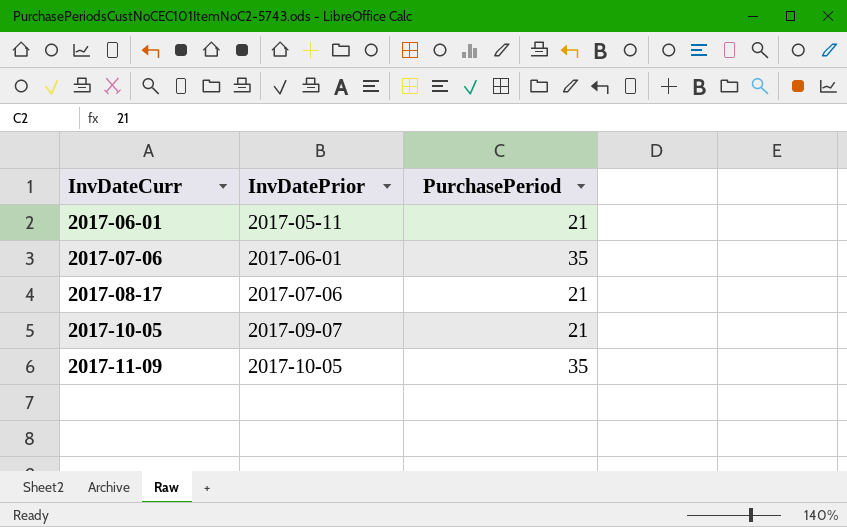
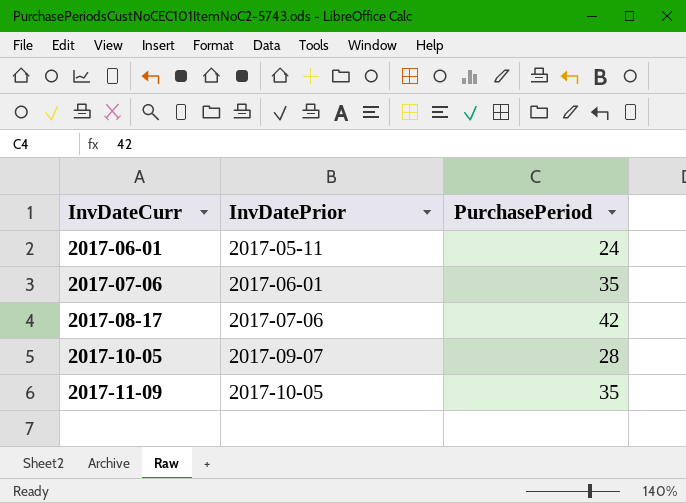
2017-06-01 | PurchasePeriod: 21 -> 24
2017-08-17 | PurchasePeriod: 21 -> 42
2017-10-05 | PurchasePeriod: 21 -> 28

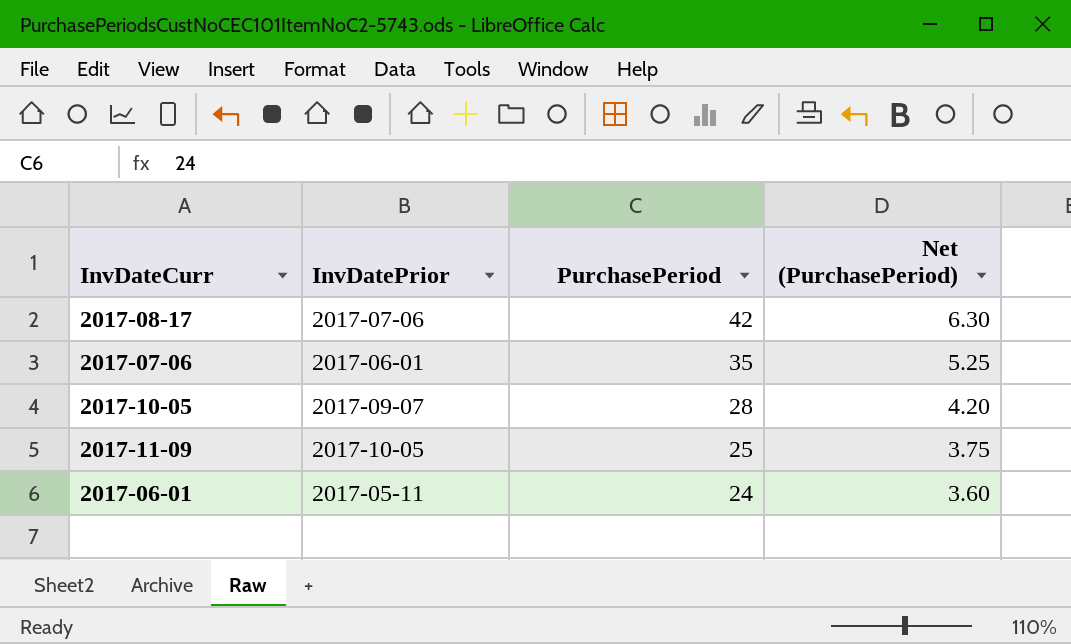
row order: InvDateCurr ascending -> PurchasePeriod descending
column Net (PurchasePeriod) | formula: none -> [PurchasePeriod] * 0.15
2017-11-09 | PurchasePeriod: 35 -> 25

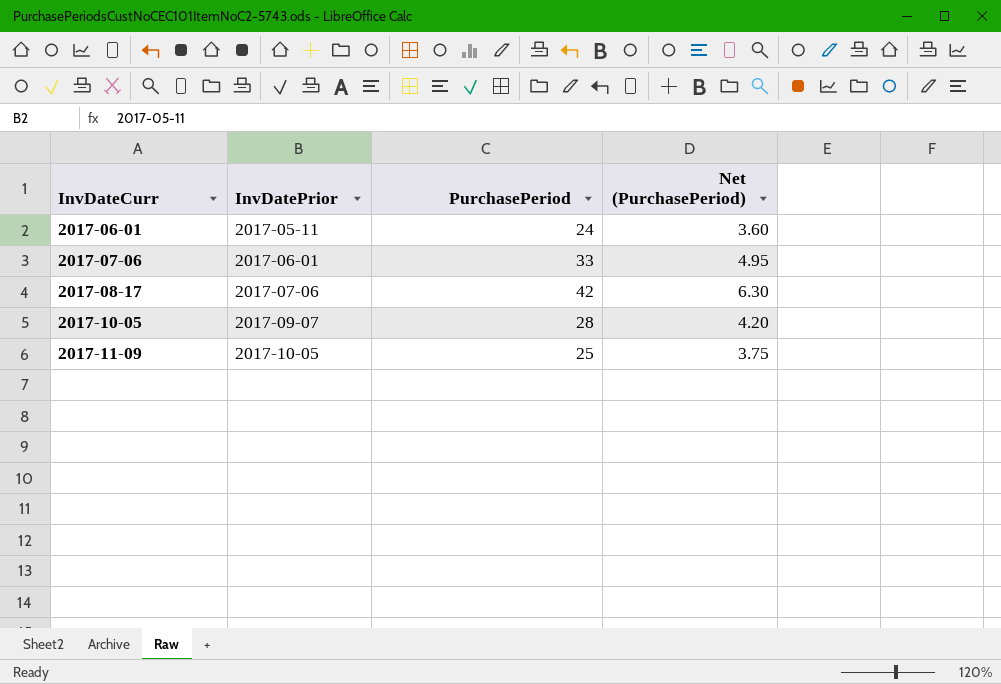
row order: PurchasePeriod descending -> InvDateCurr ascending
2017-07-06 | PurchasePeriod: 35 -> 33
2017-07-06 | Net (PurchasePeriod): 5.25 -> 4.95

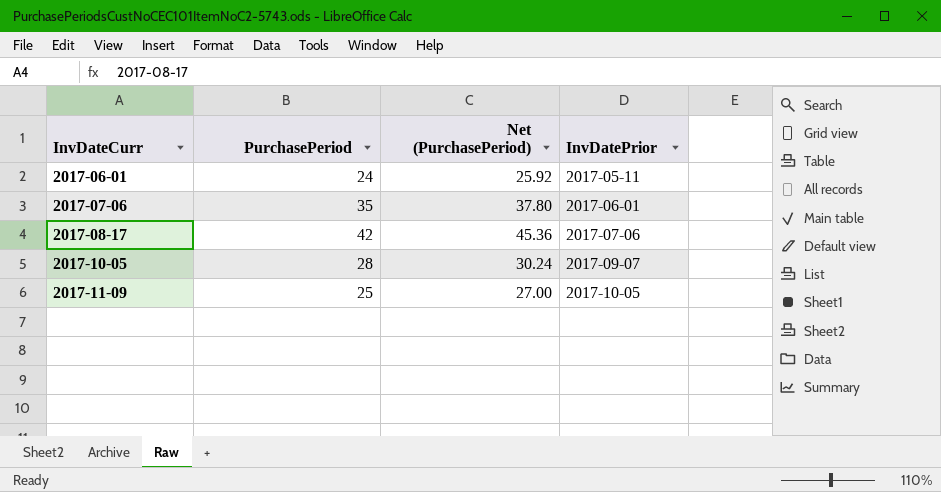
column Net (PurchasePeriod) | formula: [PurchasePeriod] * 0.15 -> [PurchasePeriod] * 1.08
column InvDatePrior | position: 2 -> 4
2017-07-06 | PurchasePeriod: 33 -> 35

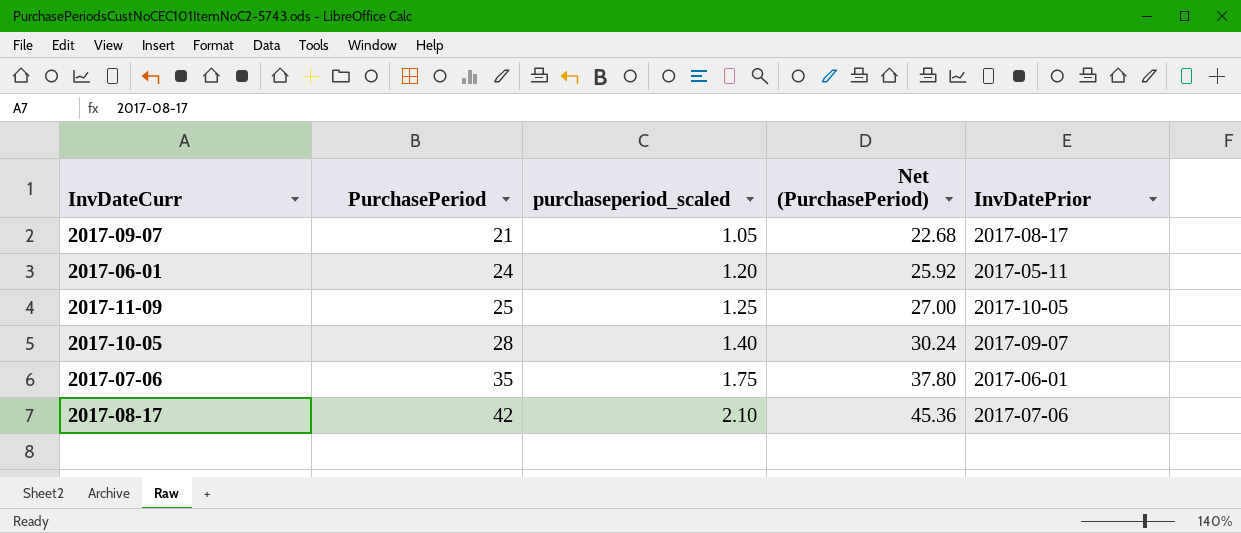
row order: InvDateCurr ascending -> PurchasePeriod ascending
column purchaseperiod_scaled | formula: none -> [PurchasePeriod] * 0.05
row 2017-09-07: none -> 21 | 1.05 | 22.68 | 2017-08-17

